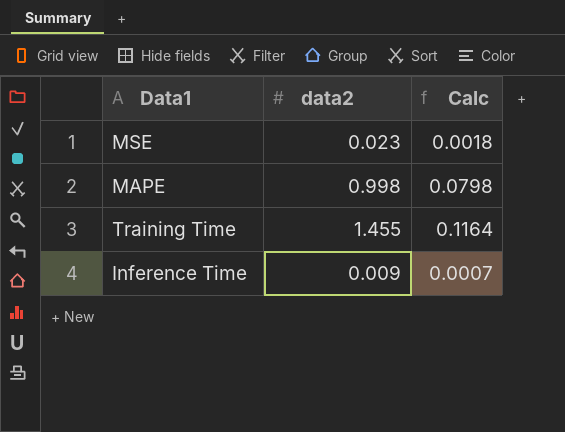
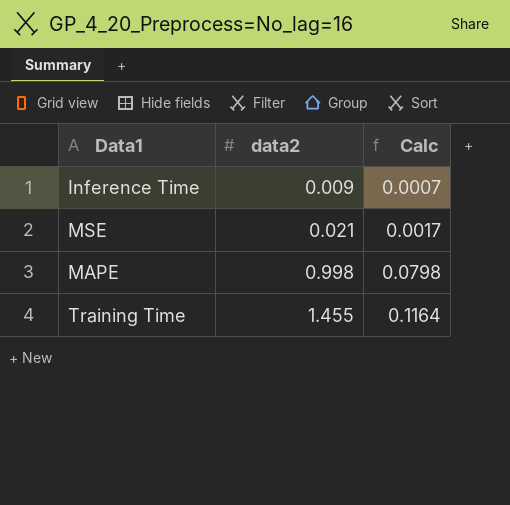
row order: none -> data2 ascending
MSE | data2: 0.023 -> 0.021
MSE | Calc: 0.0018 -> 0.0017

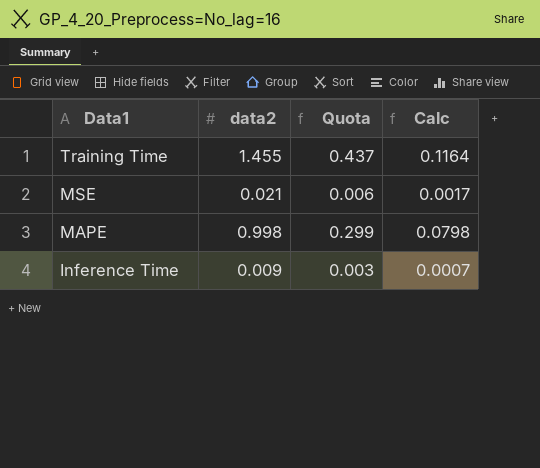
row order: data2 ascending -> Data1 descending
column Quota | formula: none -> [data2] * 0.3

